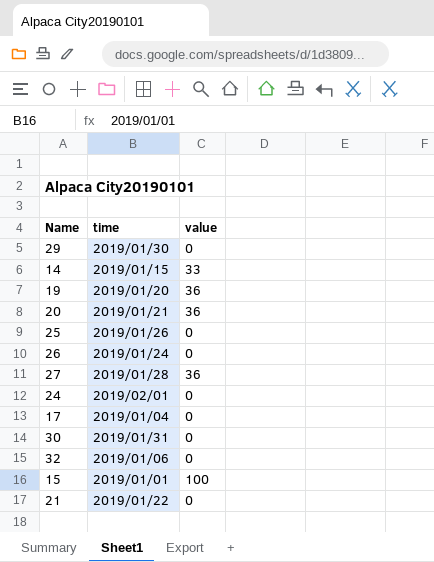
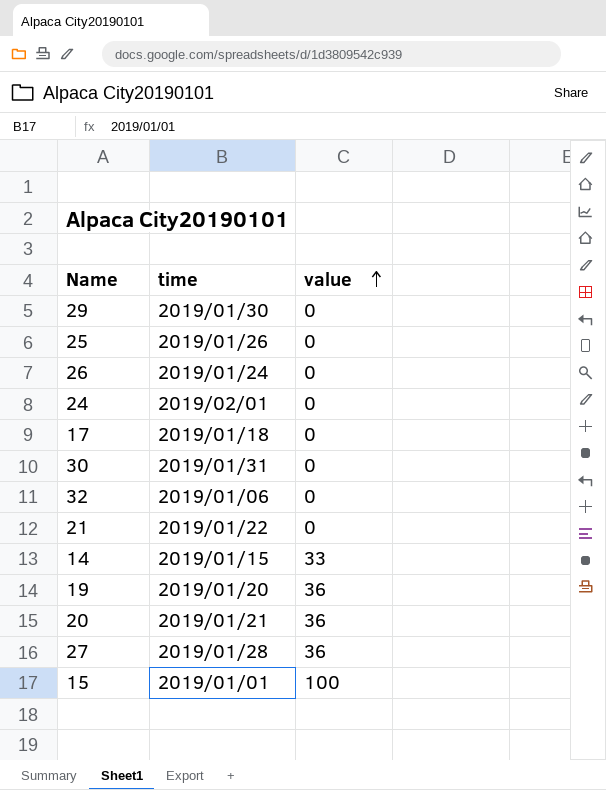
row order: none -> value ascending
17 | time: 2019/01/04 -> 2019/01/18

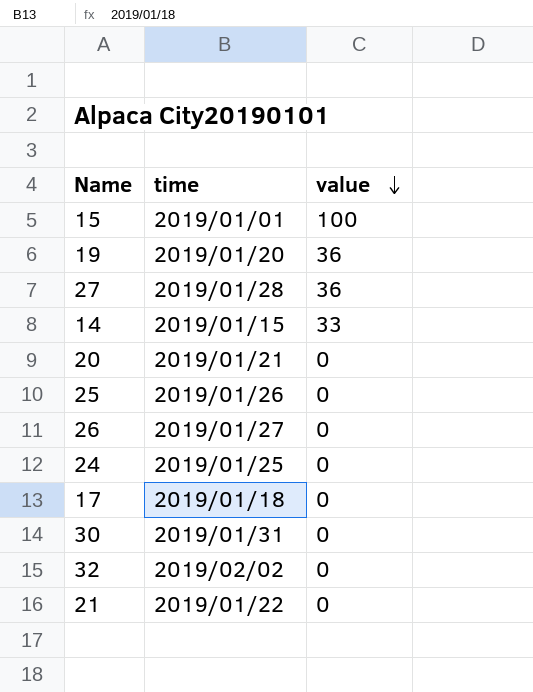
row order: value ascending -> value descending
row 29: 2019/01/30 | 0 -> none
20 | value: 36 -> 0
26 | time: 2019/01/24 -> 2019/01/27
24 | time: 2019/02/01 -> 2019/01/25
32 | time: 2019/01/06 -> 2019/02/02

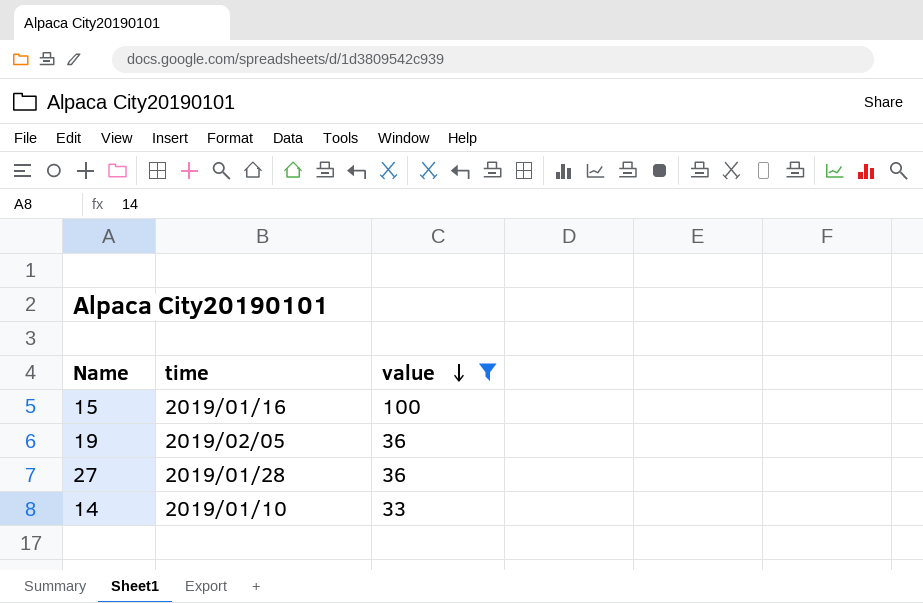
filter: none -> value != 0
15 | time: 2019/01/01 -> 2019/01/16
19 | time: 2019/01/20 -> 2019/02/05
14 | time: 2019/01/15 -> 2019/01/10

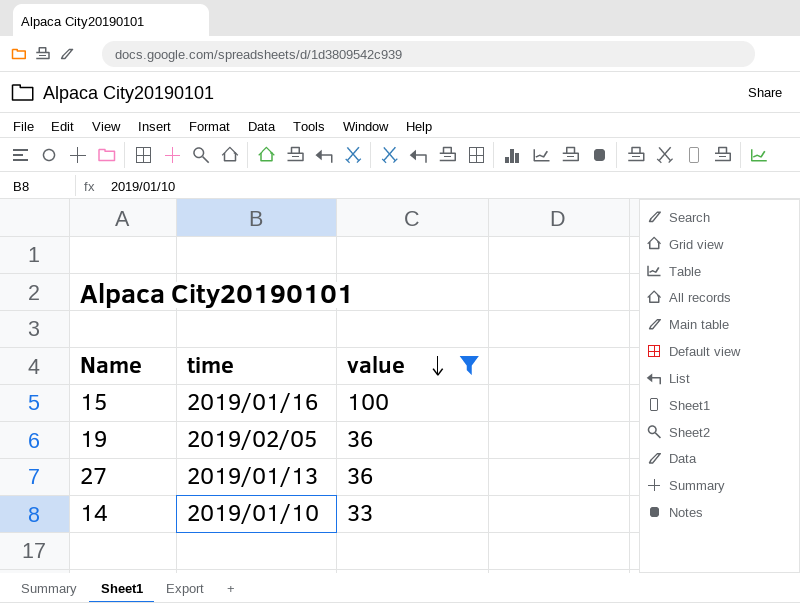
27 | time: 2019/01/28 -> 2019/01/13

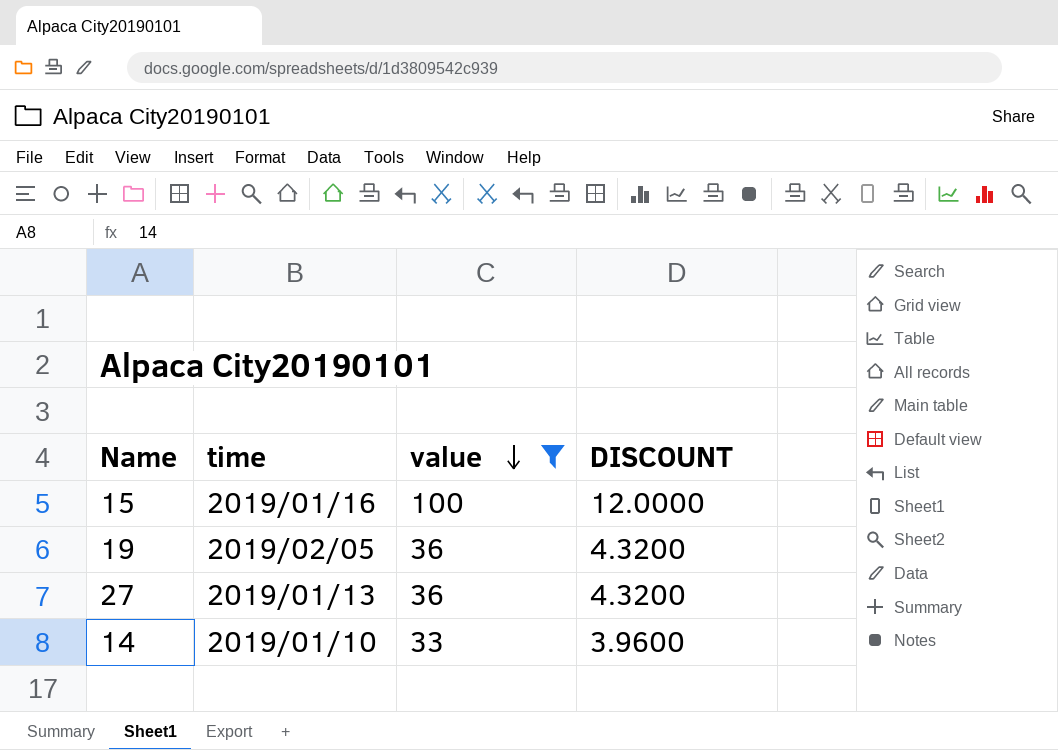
column DISCOUNT | formula: none -> [value] * 0.12

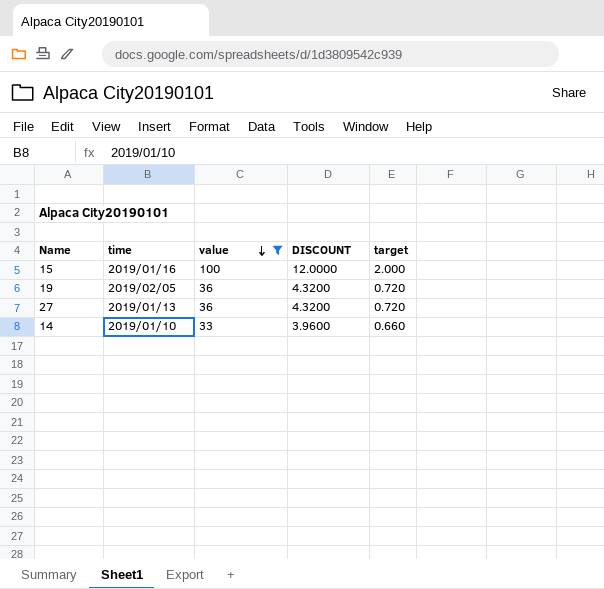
column target | formula: none -> [value] * 0.02

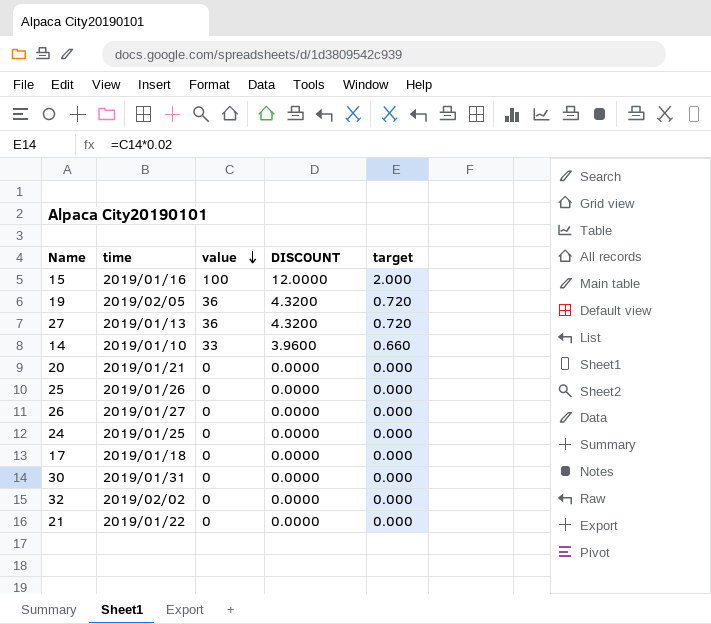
filter: value != 0 -> none

